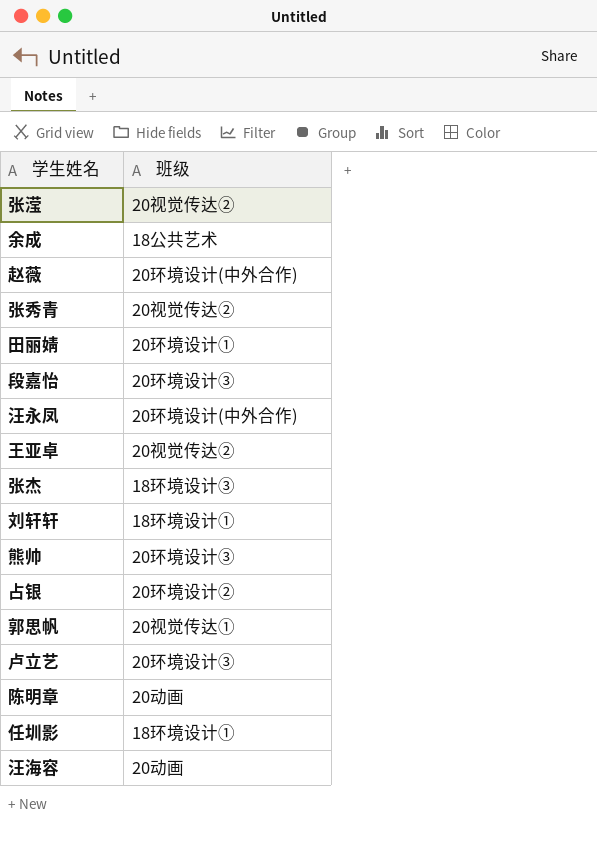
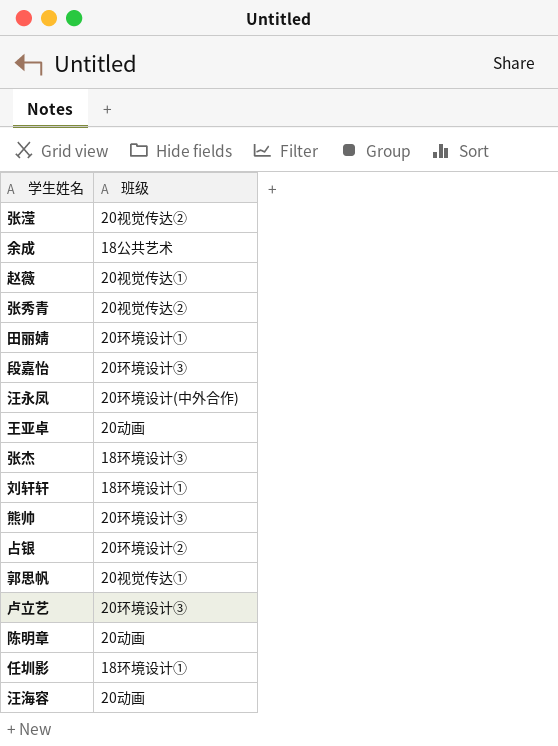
赵薇 | 班级: 20环境设计(中外合作) -> 20视觉传达①
王亚卓 | 班级: 20视觉传达② -> 20动画

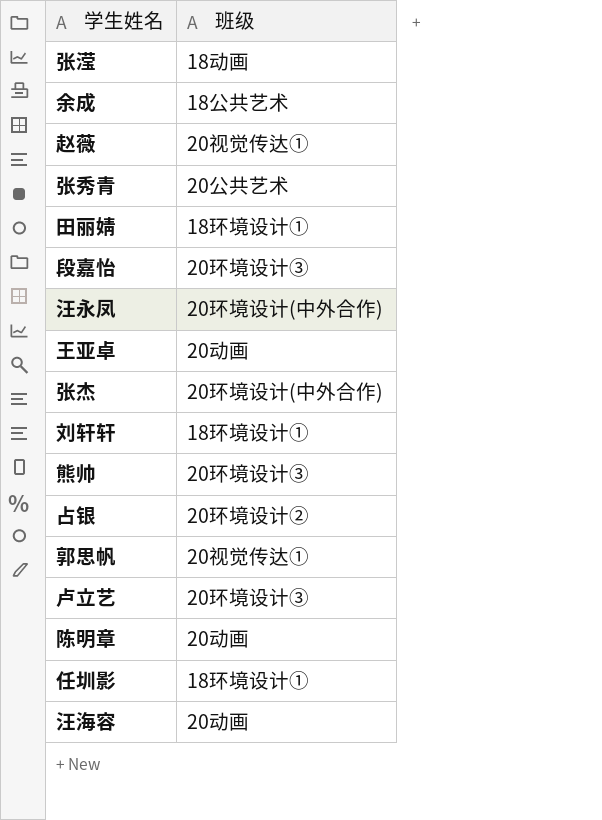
张滢 | 班级: 20视觉传达② -> 18动画
张秀青 | 班级: 20视觉传达② -> 20公共艺术
田丽婧 | 班级: 20环境设计① -> 18环境设计①
张杰 | 班级: 18环境设计③ -> 20环境设计(中外合作)

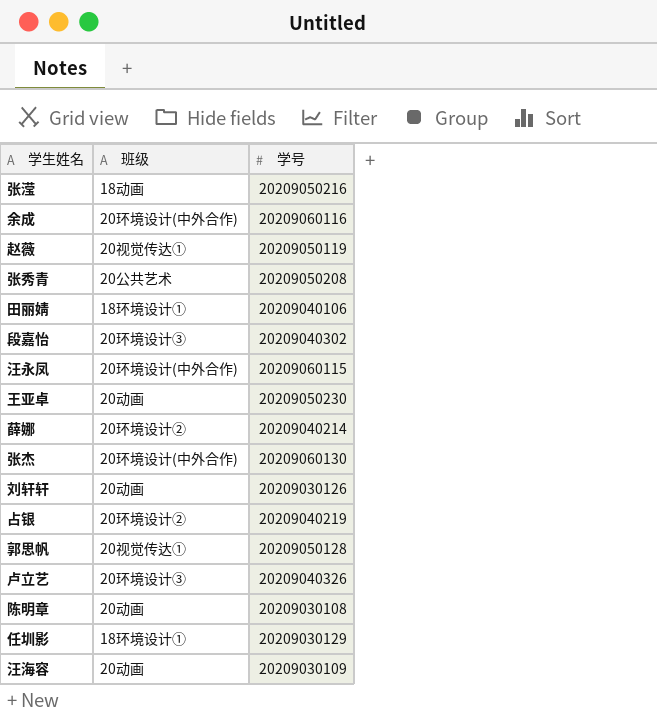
column 学号 | position: none -> 3
row 熊帅: 20环境设计③ -> none
余成 | 班级: 18公共艺术 -> 20环境设计(中外合作)
row 薛娜: none -> 20环境设计② | 20209040214
刘轩轩 | 班级: 18环境设计① -> 20动画

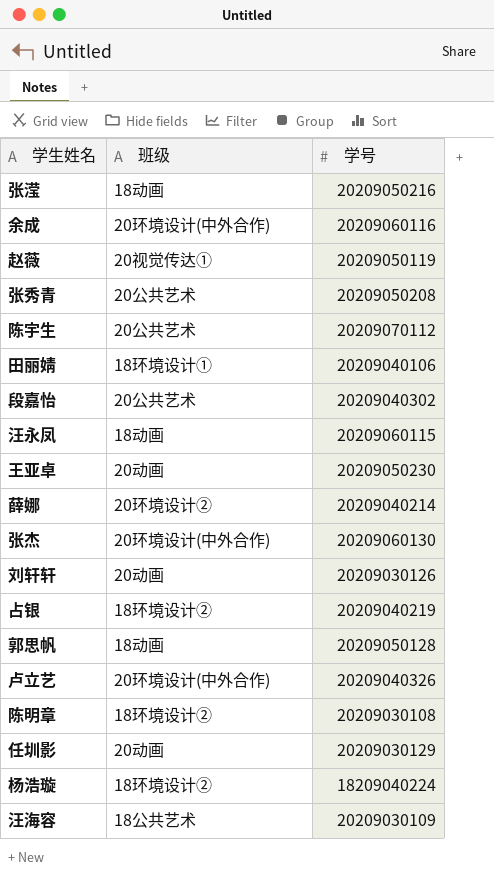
row 陈宇生: none -> 20公共艺术 | 20209070112
段嘉怡 | 班级: 20环境设计③ -> 20公共艺术
汪永凤 | 班级: 20环境设计(中外合作) -> 18动画
占银 | 班级: 20环境设计② -> 18环境设计②
郭思帆 | 班级: 20视觉传达① -> 18动画
卢立艺 | 班级: 20环境设计③ -> 20环境设计(中外合作)
陈明章 | 班级: 20动画 -> 18环境设计②
任圳影 | 班级: 18环境设计① -> 20动画
row 杨浩璇: none -> 18环境设计② | 18209040224
汪海容 | 班级: 20动画 -> 18公共艺术

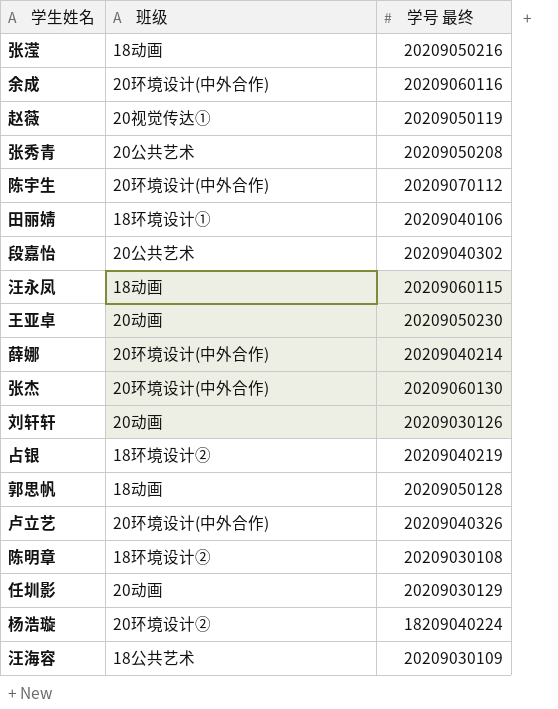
column name: 学号 -> 学号 最终
陈宇生 | 班级: 20公共艺术 -> 20环境设计(中外合作)
薛娜 | 班级: 20环境设计② -> 20环境设计(中外合作)
杨浩璇 | 班级: 18环境设计② -> 20环境设计②

